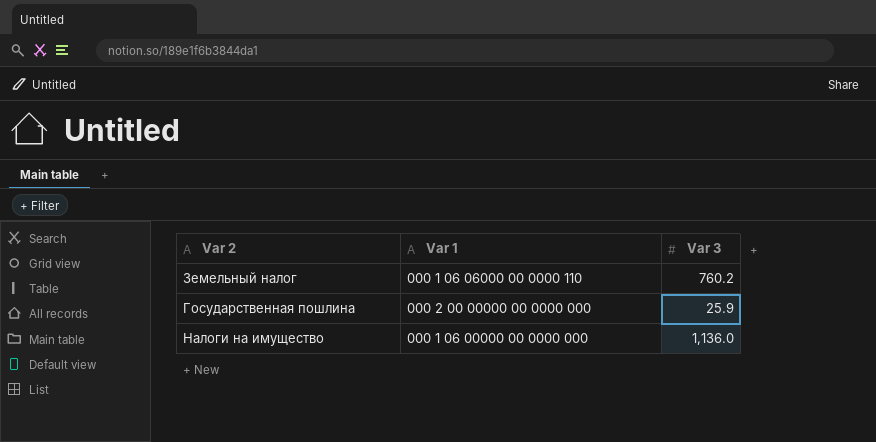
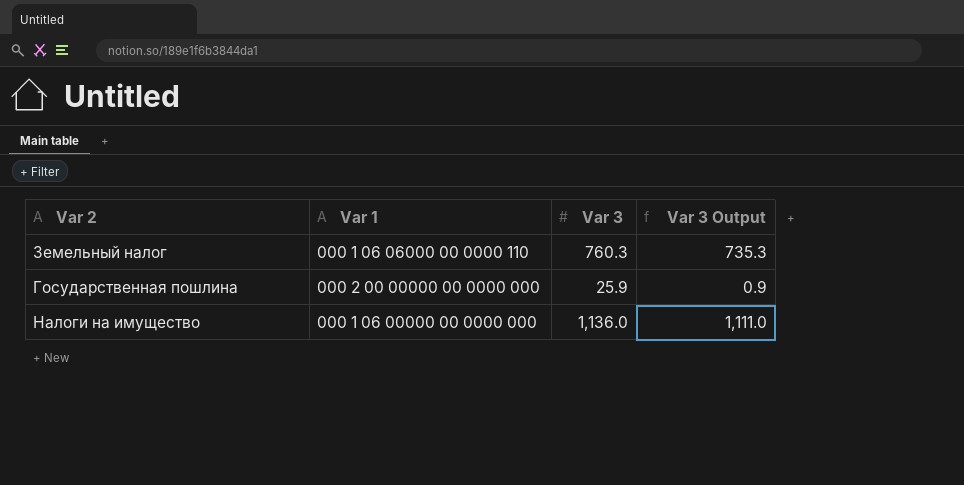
column Var 3 Output | formula: none -> [Var 3] - 25
Земельный налог | Var 3: 760.2 -> 760.3

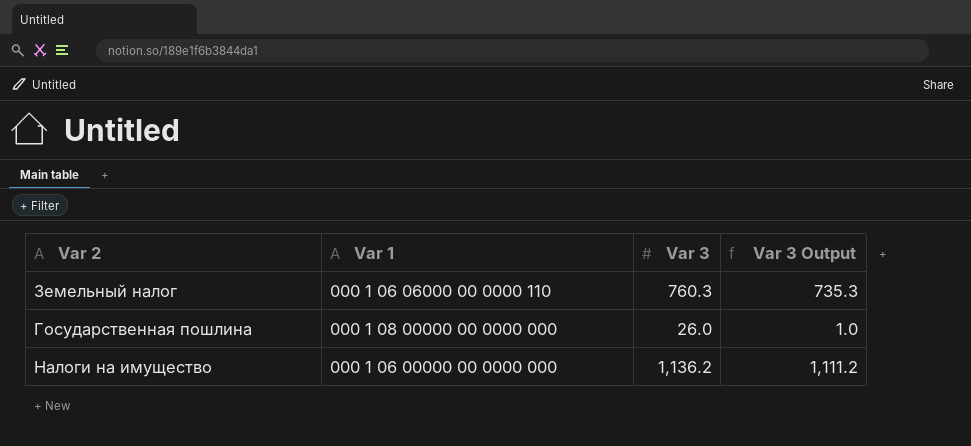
Государственная пошлина | Var 1: 000 2 00 00000 00 0000 000 -> 000 1 08 00000 00 0000 000
Государственная пошлина | Var 3: 25.9 -> 26.0
Государственная пошлина | Var 3 Output: 0.9 -> 1.0
Налоги на имущество | Var 3: 1,136.0 -> 1,136.2
Налоги на имущество | Var 3 Output: 1,111.0 -> 1,111.2

